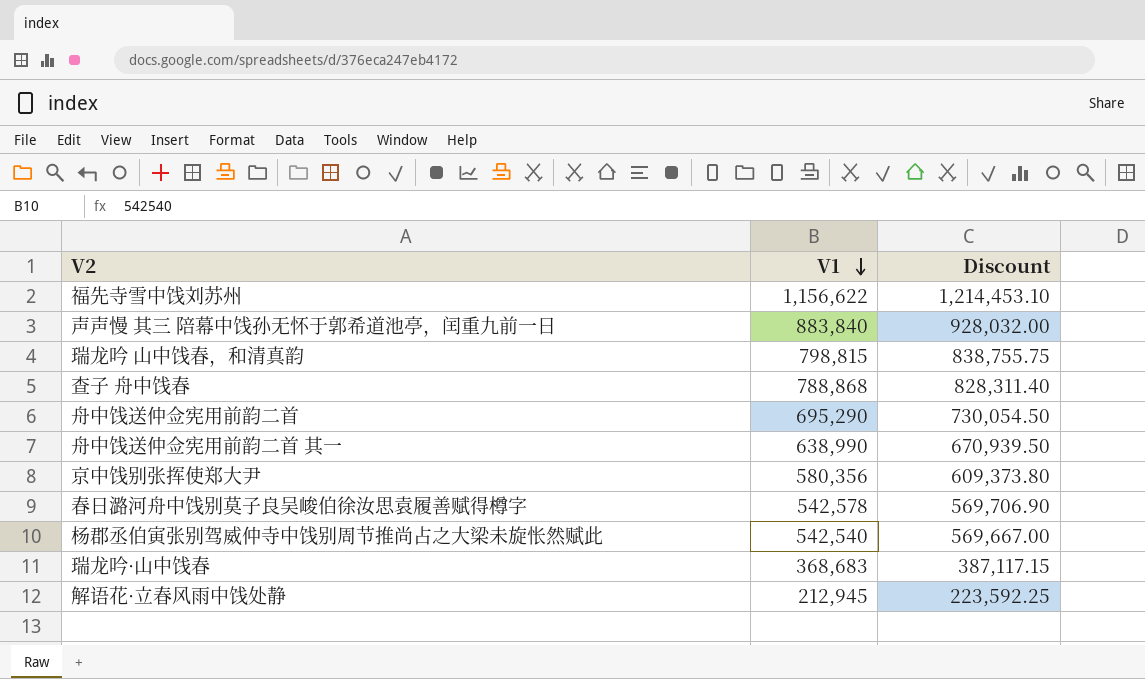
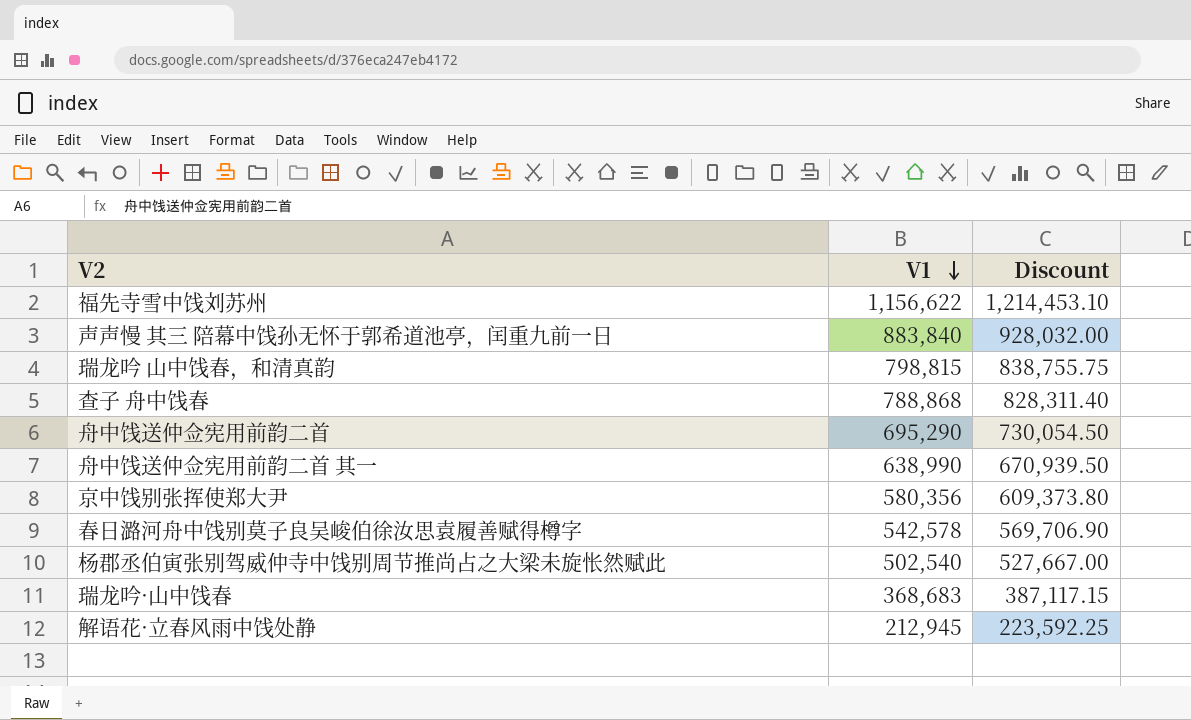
杨郡丞伯寅张别驾威仲寺中饯别周节推尚占之大梁未旋怅然赋此 | V1: 542,540 -> 502,540
杨郡丞伯寅张别驾威仲寺中饯别周节推尚占之大梁未旋怅然赋此 | Discount: 569,667.00 -> 527,667.00

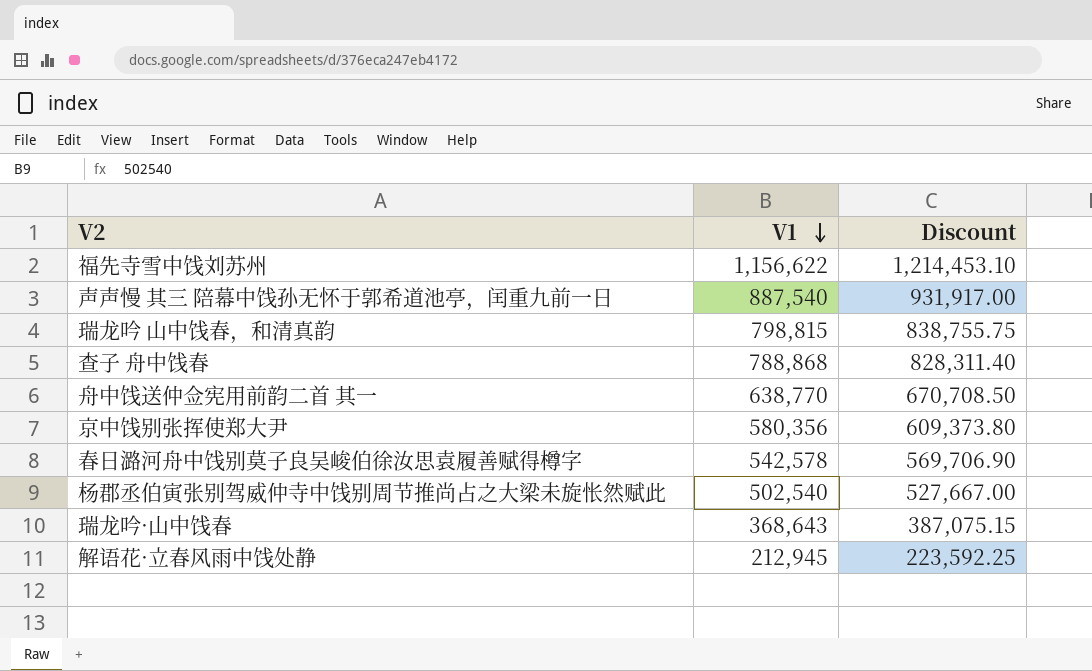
row 舟中饯送仲佥宪用前韵二首: 695,290 | 730,054.50 -> none
声声慢 其三 陪幕中饯孙无怀于郭希道池亭，闰重九前一日 | V1: 883,840 -> 887,540
声声慢 其三 陪幕中饯孙无怀于郭希道池亭，闰重九前一日 | Discount: 928,032.00 -> 931,917.00
舟中饯送仲佥宪用前韵二首 其一 | V1: 638,990 -> 638,770
舟中饯送仲佥宪用前韵二首 其一 | Discount: 670,939.50 -> 670,708.50
瑞龙吟·山中饯春 | V1: 368,683 -> 368,643
瑞龙吟·山中饯春 | Discount: 387,117.15 -> 387,075.15

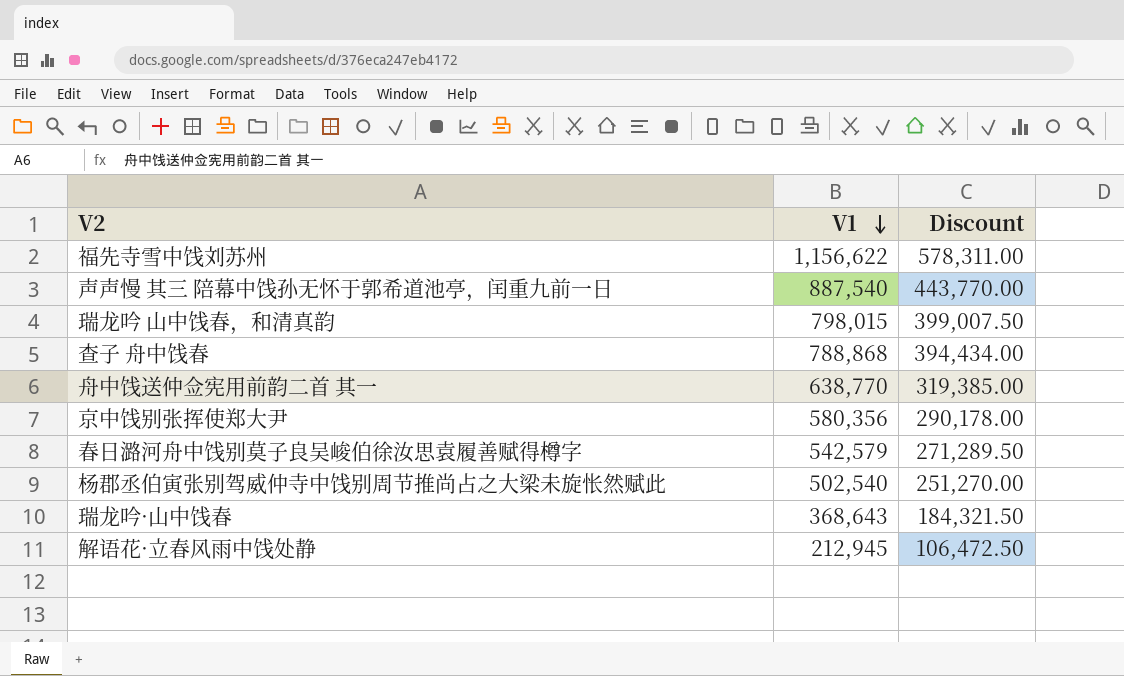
column Discount | formula: [V1] * 1.05 -> [V1] * 0.5
瑞龙吟 山中饯春，和清真韵 | V1: 798,815 -> 798,015
春日潞河舟中饯别莫子良吴峻伯徐汝思袁履善赋得樽字 | V1: 542,578 -> 542,579

